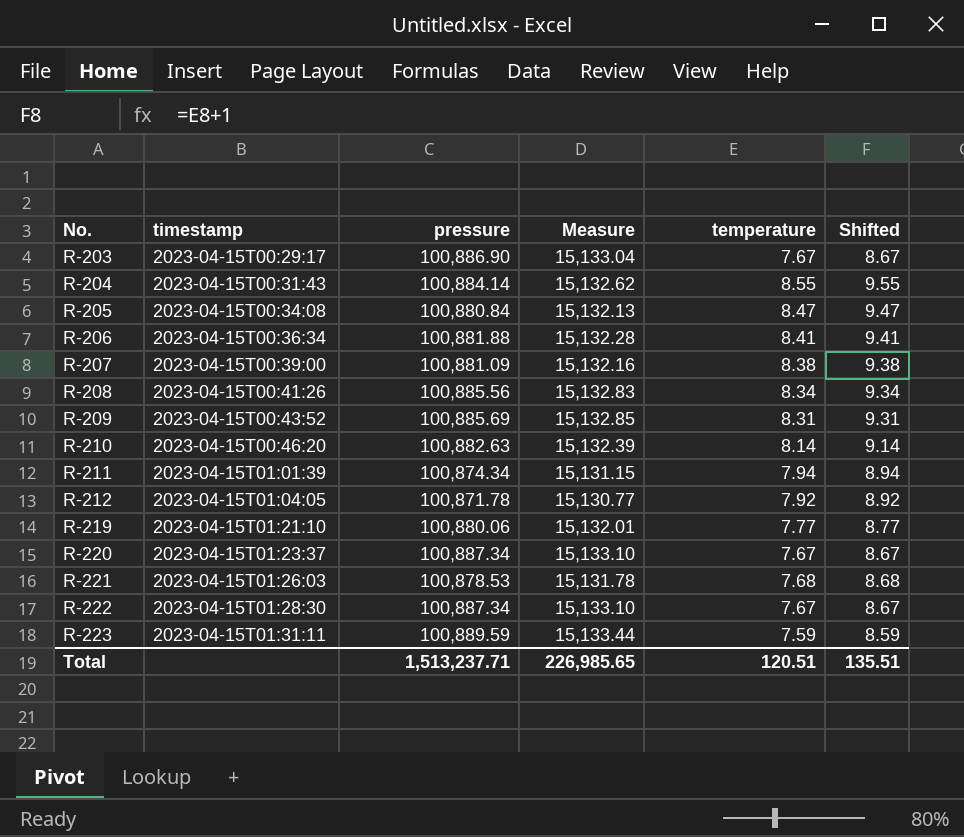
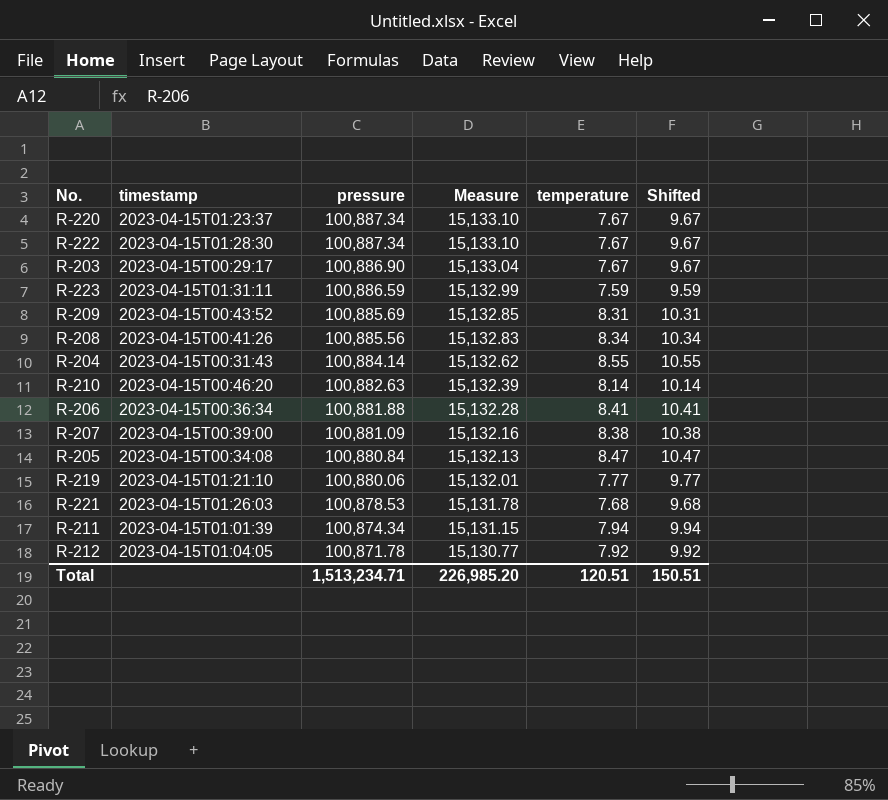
row order: No. ascending -> pressure descending
column Shifted | formula: [temperature] + 1 -> [temperature] + 2
R-223 | pressure: 100,889.59 -> 100,886.59
R-223 | Measure: 15,133.44 -> 15,132.99
Total | pressure: 1,513,237.71 -> 1,513,234.71
Total | Measure: 226,985.65 -> 226,985.20
Total | Shifted: 135.51 -> 150.51

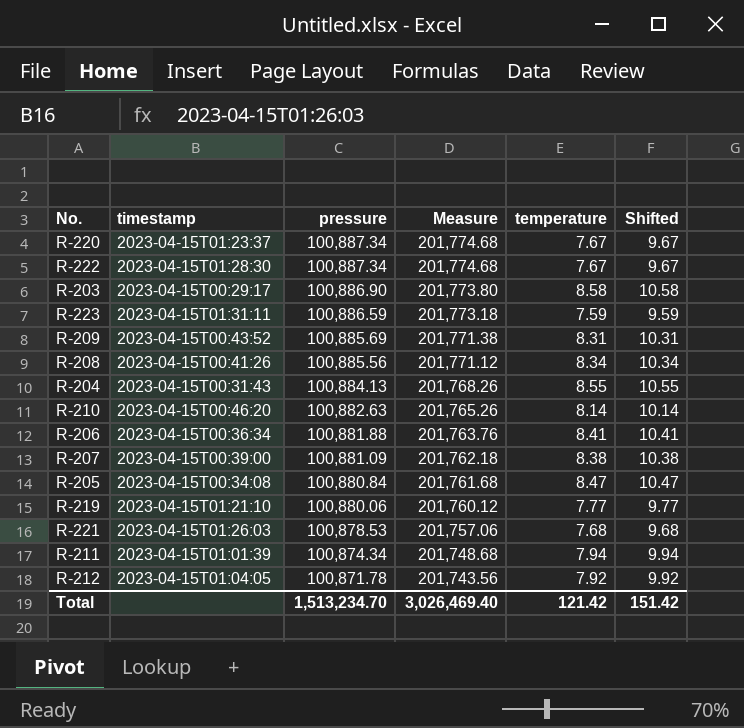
column Measure | formula: [pressure] * 0.15 -> [pressure] * 2
R-203 | temperature: 7.67 -> 8.58
R-203 | Shifted: 9.67 -> 10.58
R-204 | pressure: 100,884.14 -> 100,884.13
Total | pressure: 1,513,234.71 -> 1,513,234.70
Total | Measure: 226,985.20 -> 3,026,469.40
Total | temperature: 120.51 -> 121.42
Total | Shifted: 150.51 -> 151.42

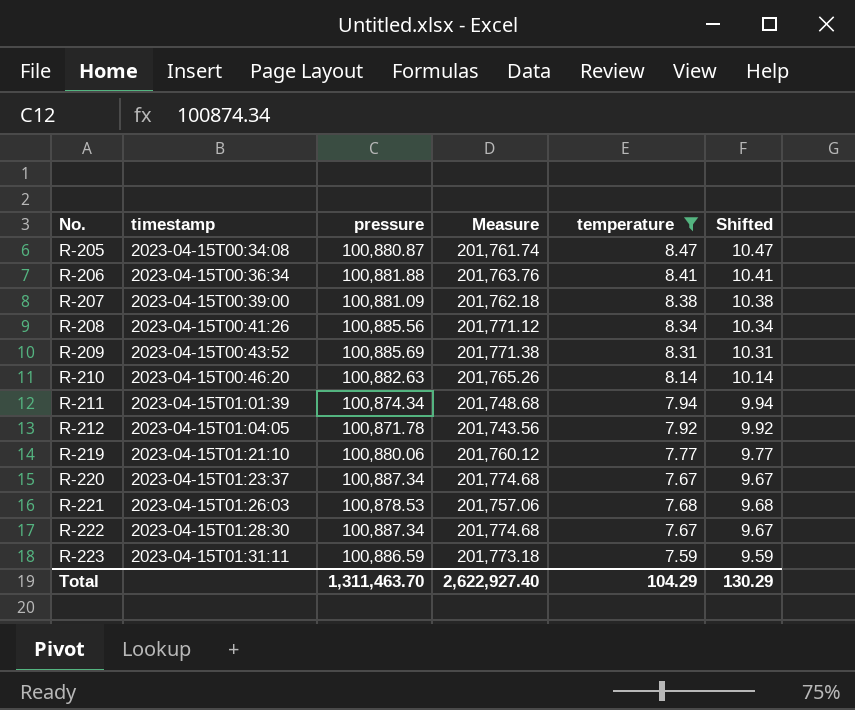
filter: none -> temperature <= 8.47
row order: pressure descending -> No. ascending
R-205 | pressure: 100,880.84 -> 100,880.87
R-205 | Measure: 201,761.68 -> 201,761.74
Total | pressure: 1,513,234.70 -> 1,311,463.70
Total | Measure: 3,026,469.40 -> 2,622,927.40
Total | temperature: 121.42 -> 104.29
Total | Shifted: 151.42 -> 130.29

